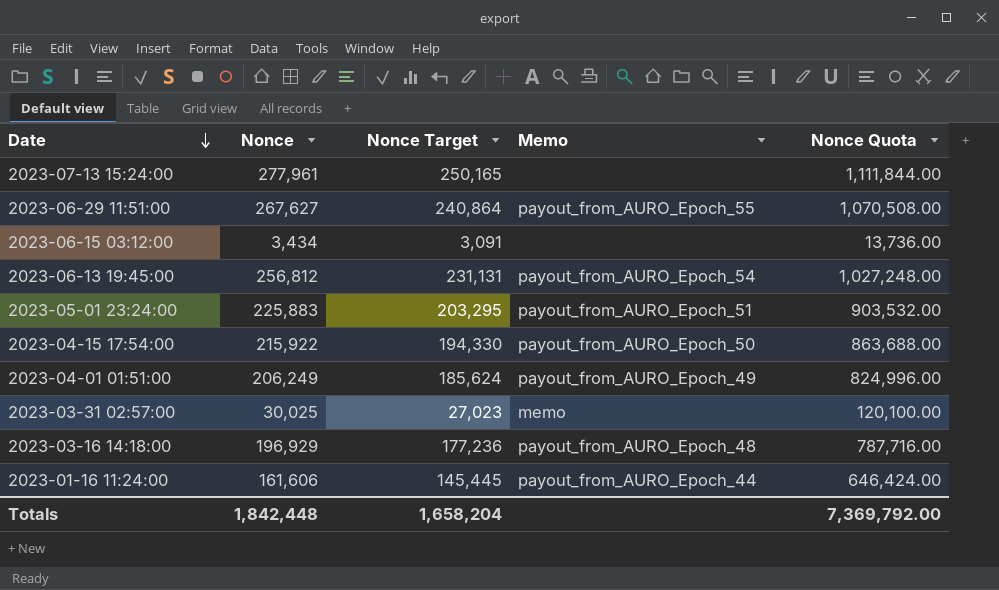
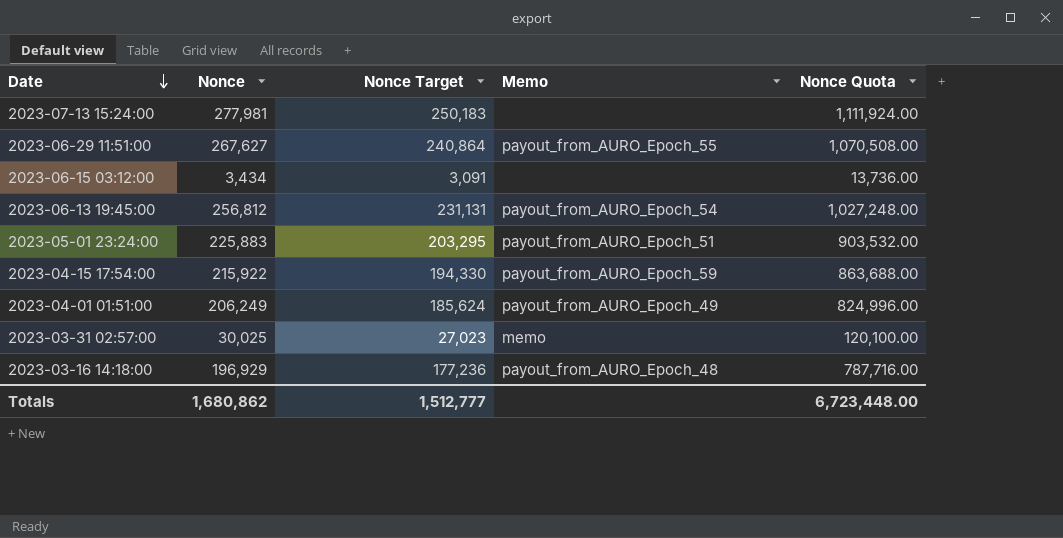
row 2023-01-16 11:24:00: 161,606 | 145,445 | payout_from_AURO_Epoch_44 | 646,424.00 -> none
2023-07-13 15:24:00 | Nonce: 277,961 -> 277,981
2023-07-13 15:24:00 | Nonce Target: 250,165 -> 250,183
2023-07-13 15:24:00 | Nonce Quota: 1,111,844.00 -> 1,111,924.00
2023-04-15 17:54:00 | Memo: payout_from_AURO_Epoch_50 -> payout_from_AURO_Epoch_59
Totals | Nonce: 1,842,448 -> 1,680,862
Totals | Nonce Target: 1,658,204 -> 1,512,777
Totals | Nonce Quota: 7,369,792.00 -> 6,723,448.00

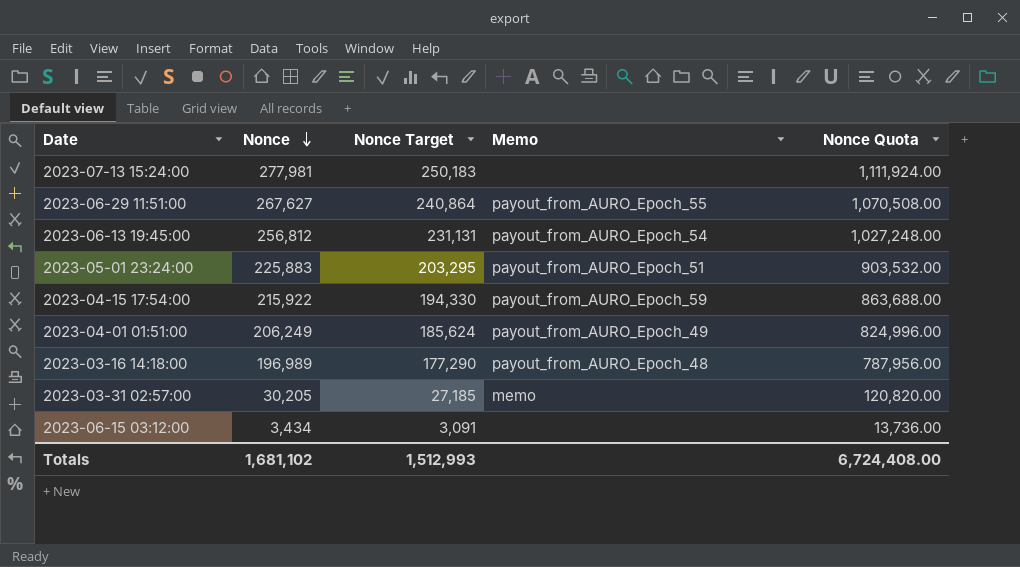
row order: Date descending -> Nonce descending
2023-03-16 14:18:00 | Nonce: 196,929 -> 196,989
2023-03-16 14:18:00 | Nonce Target: 177,236 -> 177,290
2023-03-16 14:18:00 | Nonce Quota: 787,716.00 -> 787,956.00
2023-03-31 02:57:00 | Nonce: 30,025 -> 30,205
2023-03-31 02:57:00 | Nonce Target: 27,023 -> 27,185
2023-03-31 02:57:00 | Nonce Quota: 120,100.00 -> 120,820.00
Totals | Nonce: 1,680,862 -> 1,681,102
Totals | Nonce Target: 1,512,777 -> 1,512,993
Totals | Nonce Quota: 6,723,448.00 -> 6,724,408.00

